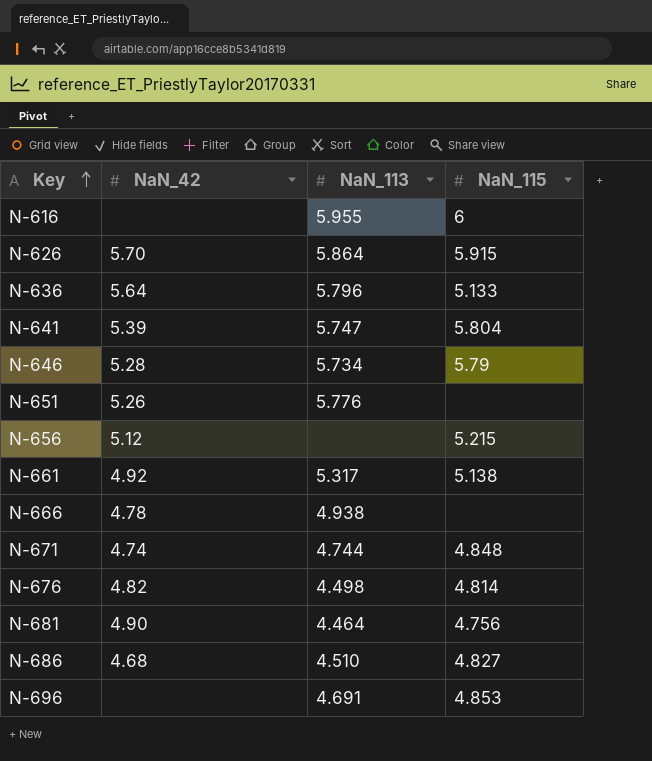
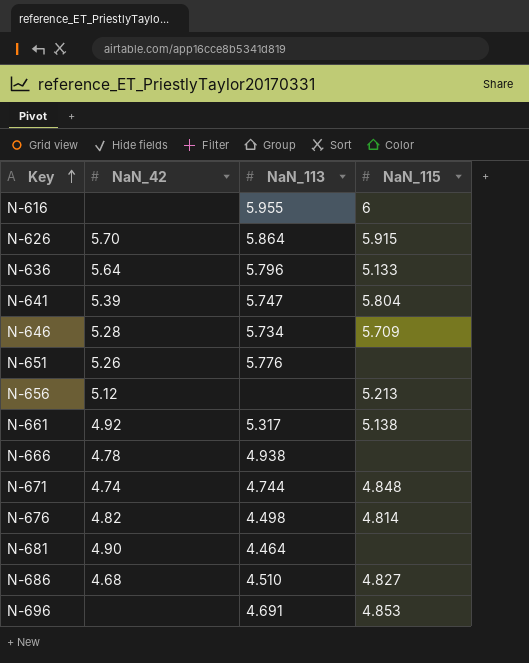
N-646 | NaN_115: 5.79 -> 5.709
N-656 | NaN_115: 5.215 -> 5.213
N-681 | NaN_115: 4.756 -> none

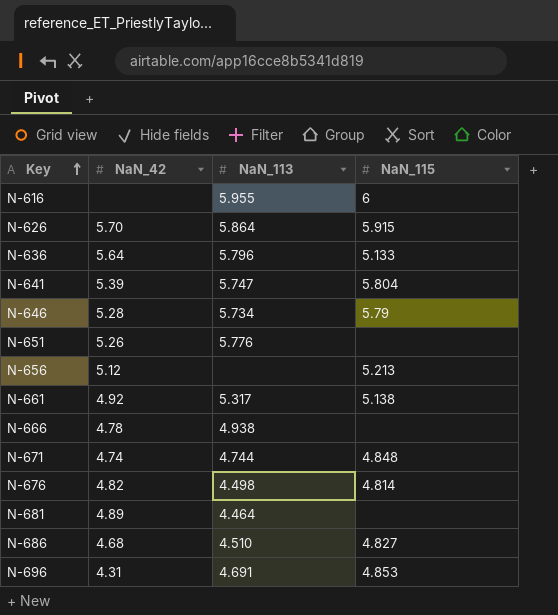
N-646 | NaN_115: 5.709 -> 5.79
N-681 | NaN_42: 4.90 -> 4.89
N-696 | NaN_42: none -> 4.31

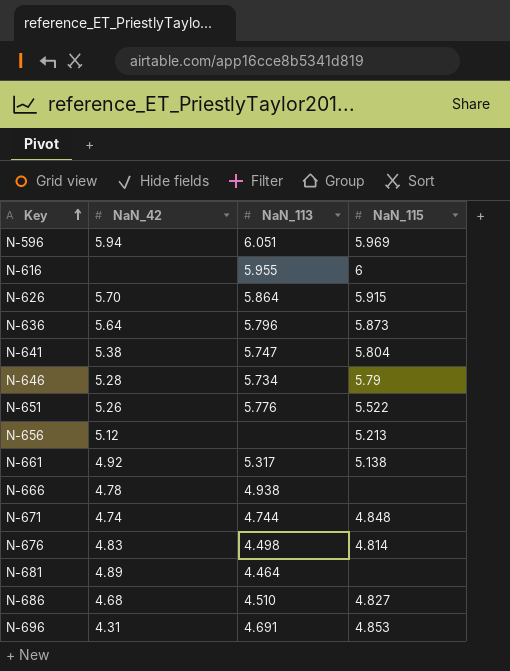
row N-596: none -> 5.94 | 6.051 | 5.969
N-636 | NaN_115: 5.133 -> 5.873
N-641 | NaN_42: 5.39 -> 5.38
N-651 | NaN_115: none -> 5.522
N-676 | NaN_42: 4.82 -> 4.83

